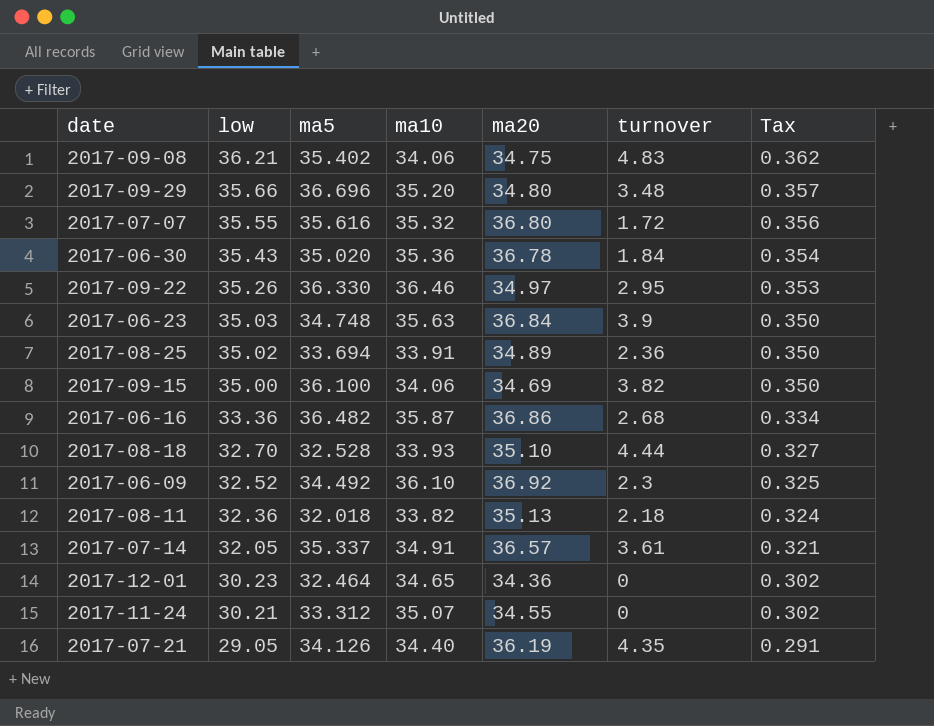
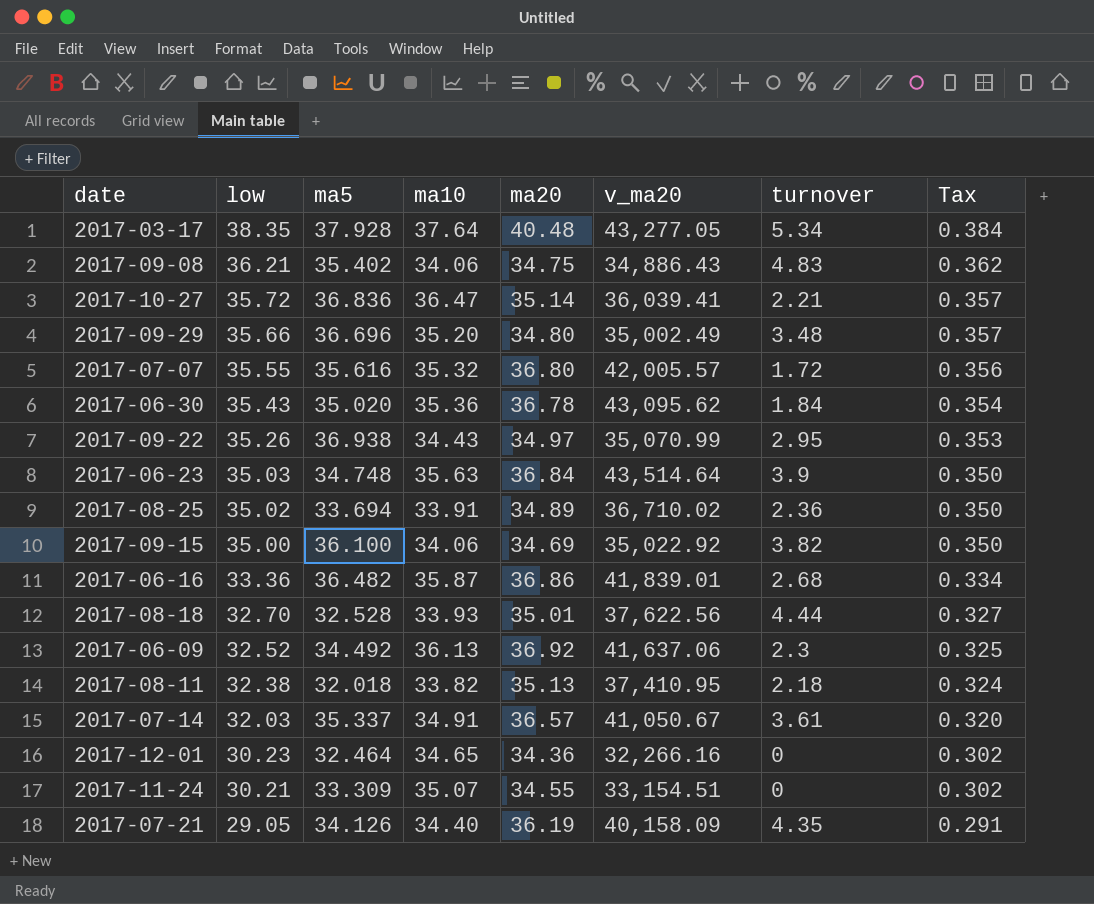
column v_ma20 | position: none -> 6
row 2017-03-17: none -> 38.35 | 37.928 | 37.64 | 40.48 | 43,277.05 | 5.34 | 0.384
row 2017-10-27: none -> 35.72 | 36.836 | 36.47 | 35.14 | 36,039.41 | 2.21 | 0.357
2017-09-22 | ma5: 36.330 -> 36.938
2017-09-22 | ma10: 36.46 -> 34.43
2017-08-18 | ma20: 35.10 -> 35.01
2017-06-09 | ma10: 36.10 -> 36.13
2017-08-11 | low: 32.36 -> 32.38
2017-07-14 | low: 32.05 -> 32.03
2017-07-14 | Tax: 0.321 -> 0.320
2017-11-24 | ma5: 33.312 -> 33.309

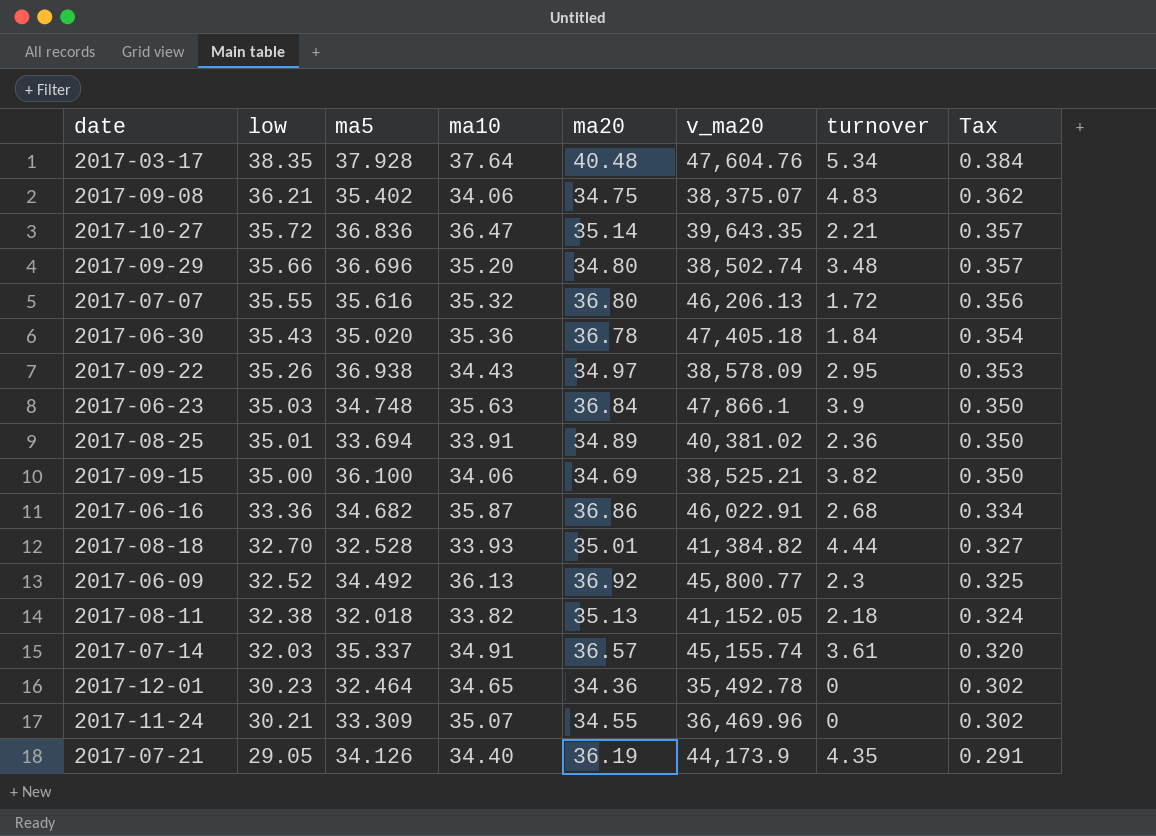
2017-03-17 | v_ma20: 43,277.05 -> 47,604.76
2017-09-08 | v_ma20: 34,886.43 -> 38,375.07
2017-10-27 | v_ma20: 36,039.41 -> 39,643.35
2017-09-29 | v_ma20: 35,002.49 -> 38,502.74
2017-07-07 | v_ma20: 42,005.57 -> 46,206.13
2017-06-30 | v_ma20: 43,095.62 -> 47,405.18
2017-09-22 | v_ma20: 35,070.99 -> 38,578.09
2017-06-23 | v_ma20: 43,514.64 -> 47,866.1
2017-08-25 | low: 35.02 -> 35.01
2017-08-25 | v_ma20: 36,710.02 -> 40,381.02
2017-09-15 | v_ma20: 35,022.92 -> 38,525.21
2017-06-16 | ma5: 36.482 -> 34.682
2017-06-16 | v_ma20: 41,839.01 -> 46,022.91
2017-08-18 | v_ma20: 37,622.56 -> 41,384.82
2017-06-09 | v_ma20: 41,637.06 -> 45,800.77
2017-08-11 | v_ma20: 37,410.95 -> 41,152.05
2017-07-14 | v_ma20: 41,050.67 -> 45,155.74
2017-12-01 | v_ma20: 32,266.16 -> 35,492.78
2017-11-24 | v_ma20: 33,154.51 -> 36,469.96
2017-07-21 | v_ma20: 40,158.09 -> 44,173.9

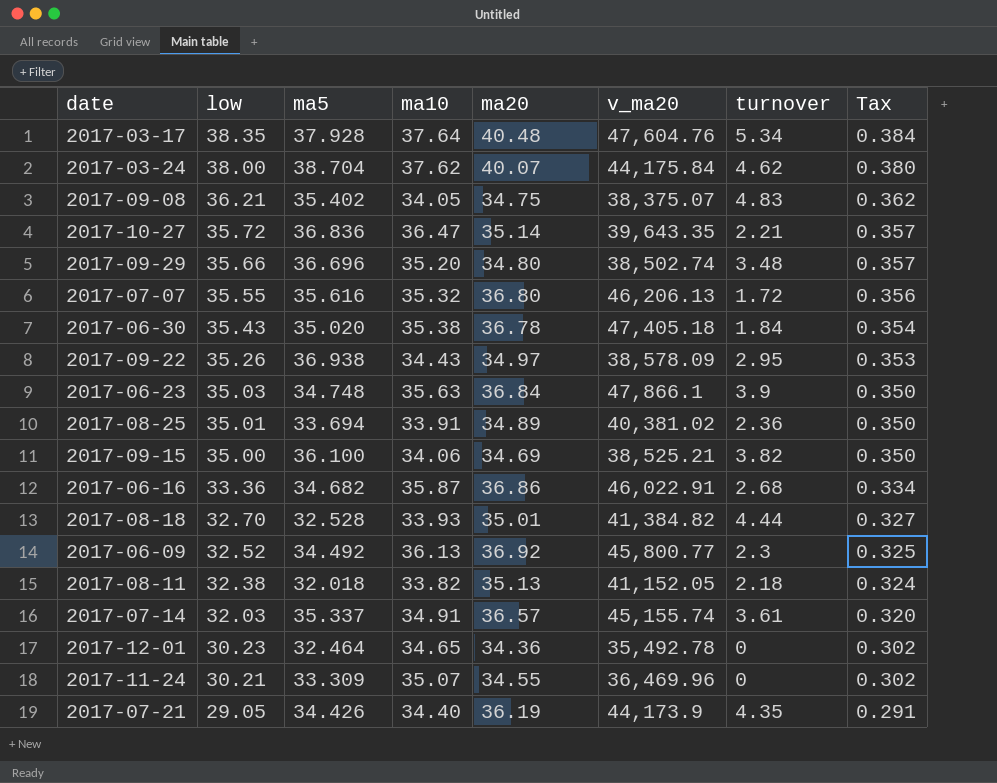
row 2017-03-24: none -> 38.00 | 38.704 | 37.62 | 40.07 | 44,175.84 | 4.62 | 0.380
2017-09-08 | ma10: 34.06 -> 34.05
2017-06-30 | ma10: 35.36 -> 35.38
2017-07-21 | ma5: 34.126 -> 34.426

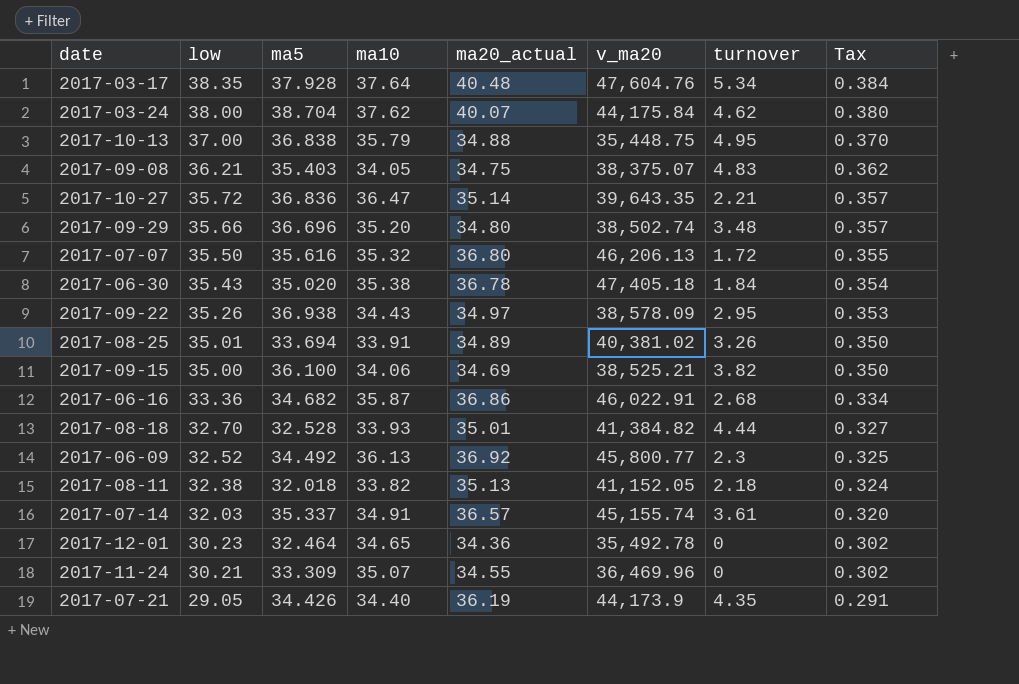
column name: ma20 -> ma20_actual
row 2017-06-23: 35.03 | 34.748 | 35.63 | 36.84 | 47,866.1 | 3.9 | 0.350 -> none
row 2017-10-13: none -> 37.00 | 36.838 | 35.79 | 34.88 | 35,448.75 | 4.95 | 0.370
2017-09-08 | ma5: 35.402 -> 35.403
2017-07-07 | low: 35.55 -> 35.50
2017-07-07 | Tax: 0.356 -> 0.355
2017-08-25 | turnover: 2.36 -> 3.26

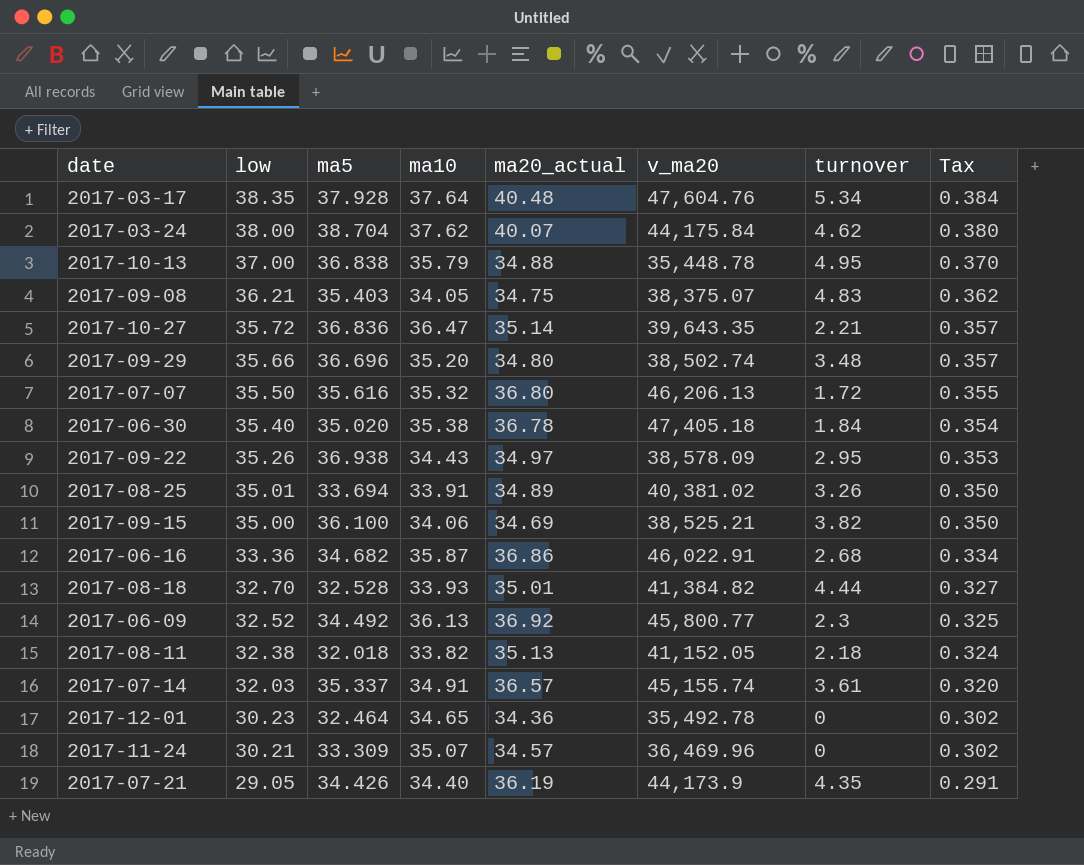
2017-10-13 | v_ma20: 35,448.75 -> 35,448.78
2017-06-30 | low: 35.43 -> 35.40
2017-11-24 | ma20_actual: 34.55 -> 34.57

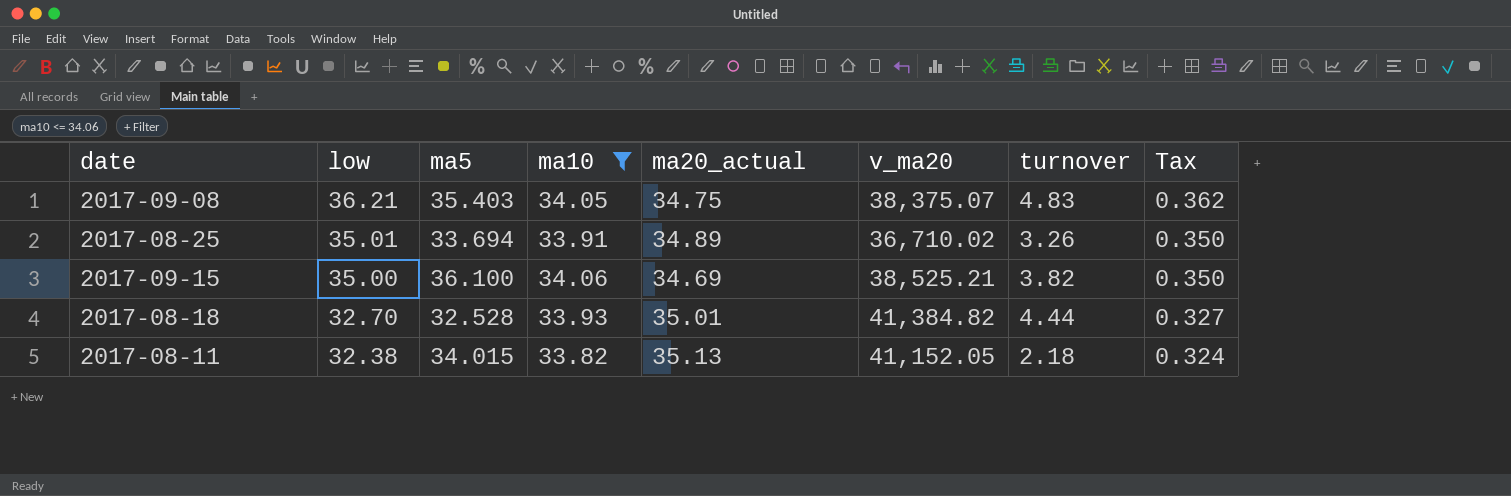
filter: none -> ma10 <= 34.06
2017-08-25 | v_ma20: 40,381.02 -> 36,710.02
2017-08-11 | ma5: 32.018 -> 34.015

